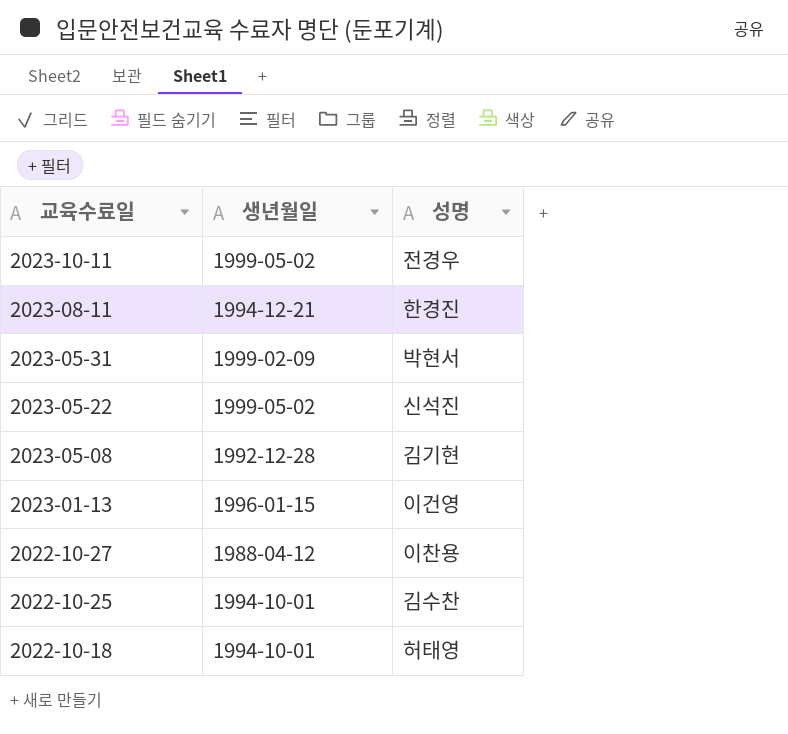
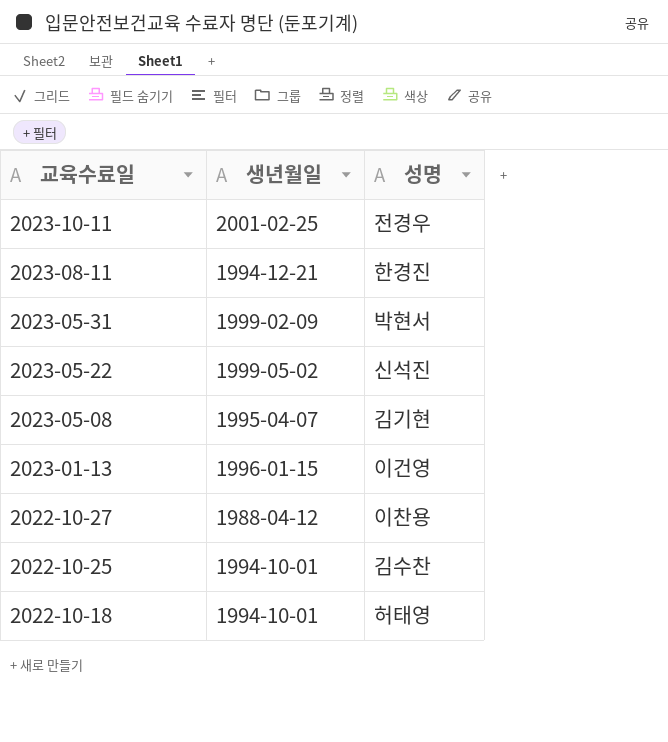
2023-10-11 | 생년월일: 1999-05-02 -> 2001-02-25
2023-05-08 | 생년월일: 1992-12-28 -> 1995-04-07

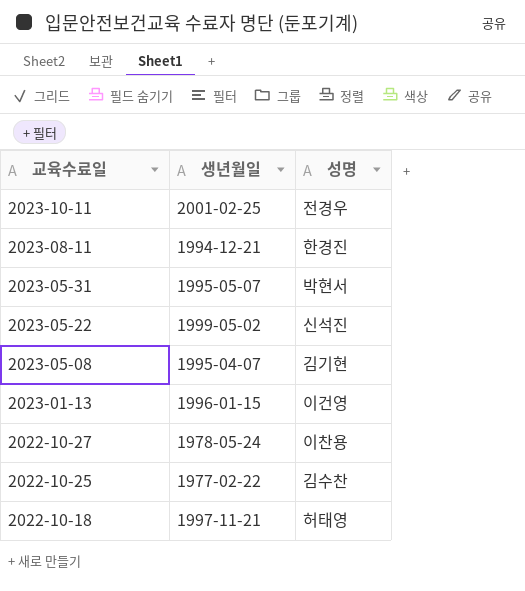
2023-05-31 | 생년월일: 1999-02-09 -> 1995-05-07
2022-10-27 | 생년월일: 1988-04-12 -> 1978-05-24
2022-10-25 | 생년월일: 1994-10-01 -> 1977-02-22
2022-10-18 | 생년월일: 1994-10-01 -> 1997-11-21

